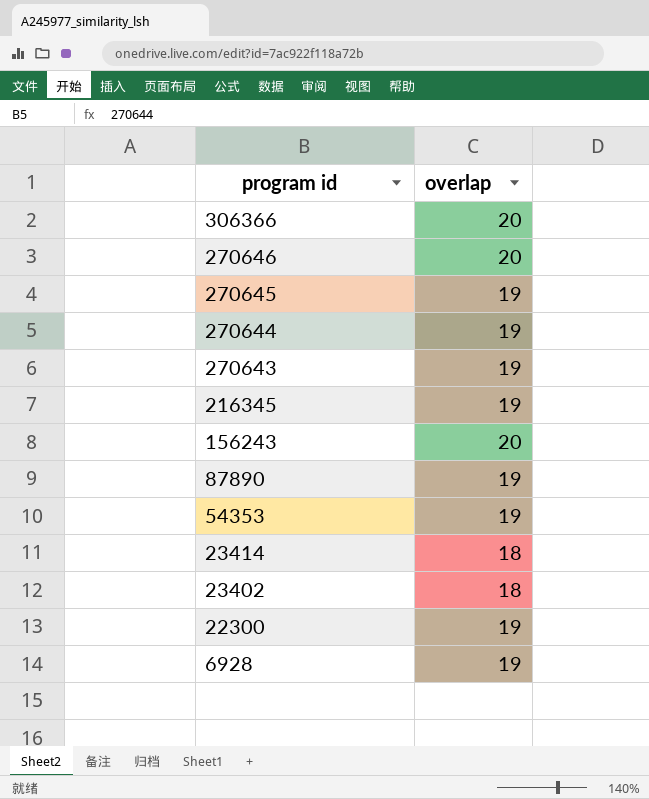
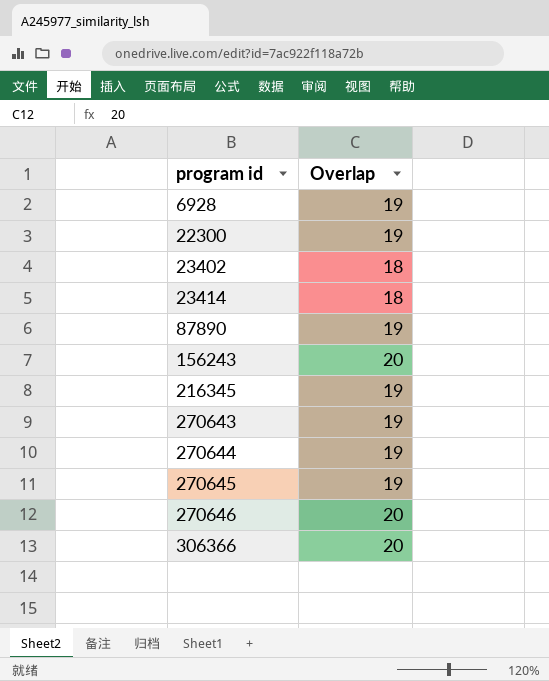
row order: program id descending -> program id ascending
column name: overlap -> Overlap
row 54353: 19 -> none

